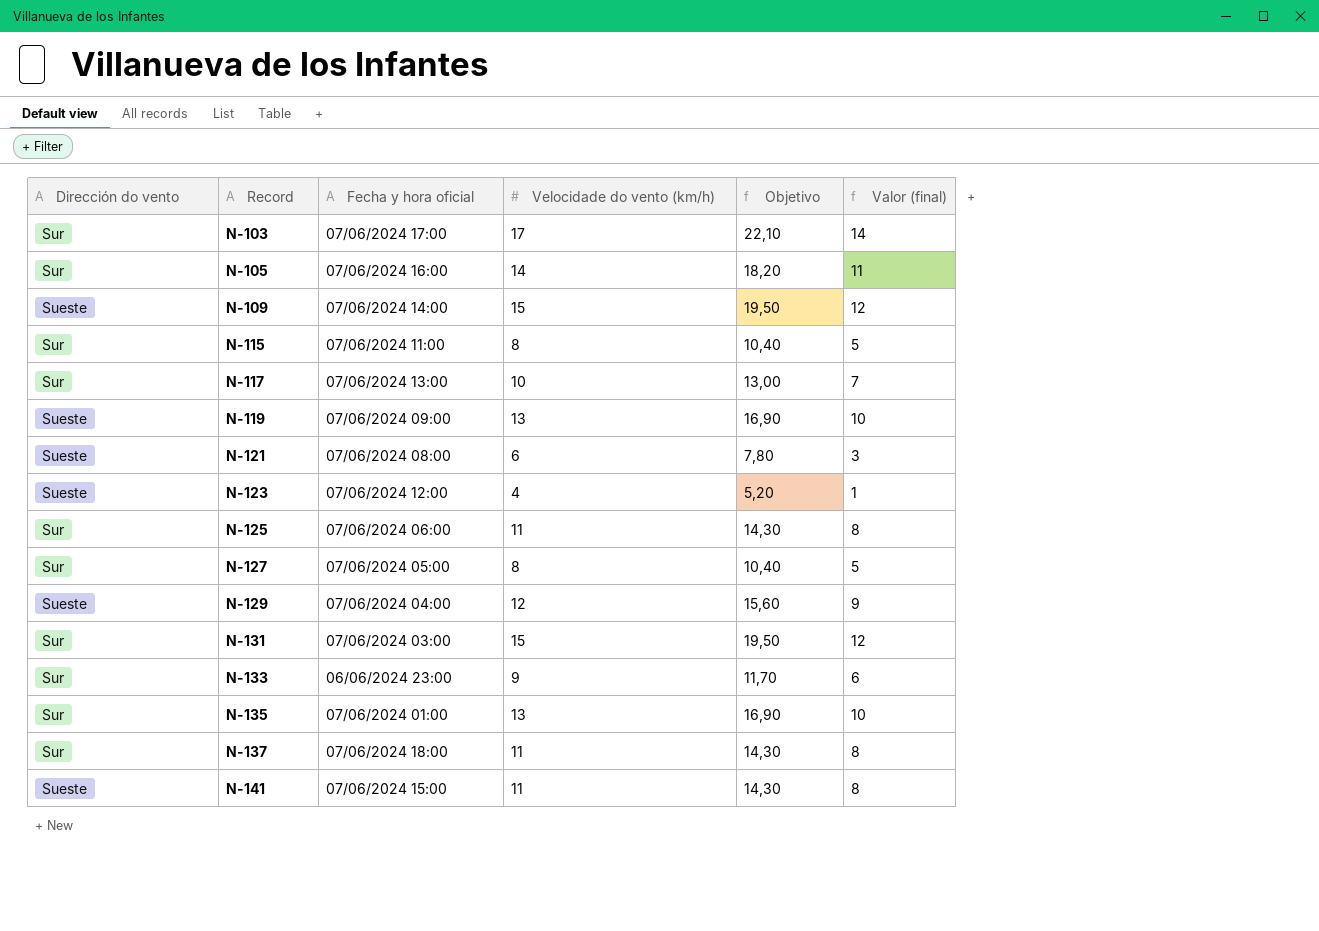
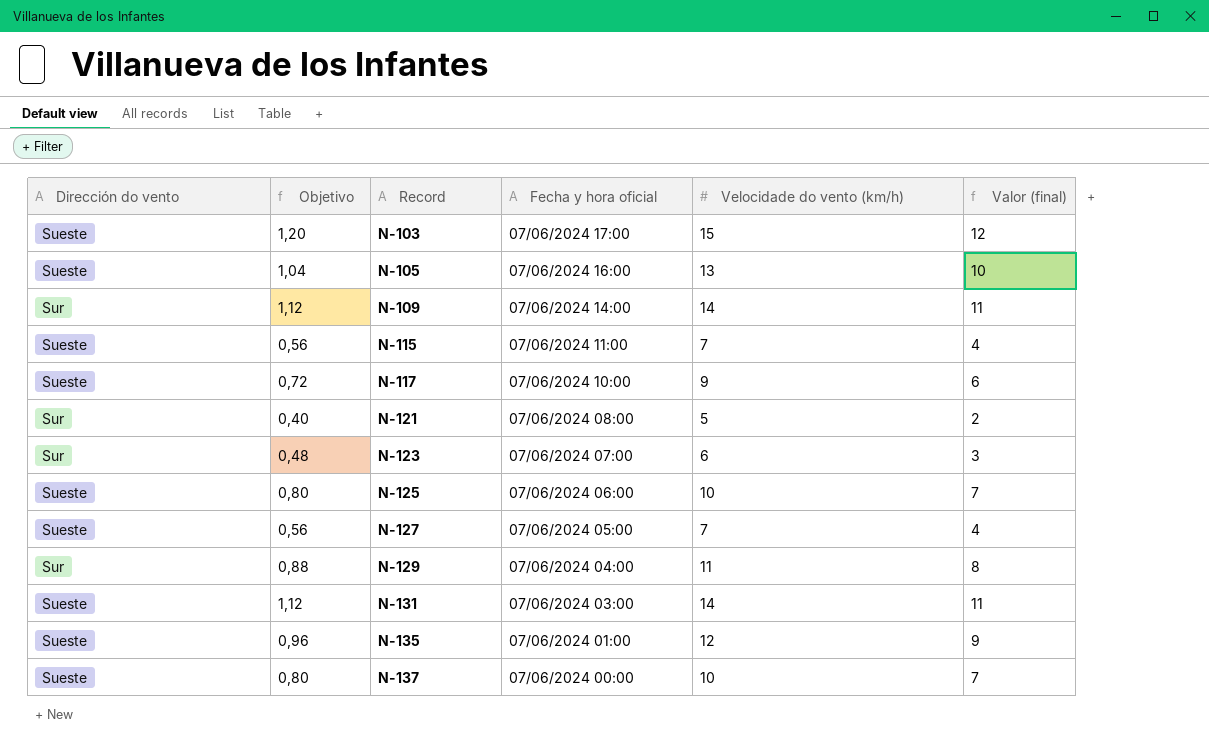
column Objetivo | formula: [Velocidade do vento (km/h)] * 1,3 -> [Velocidade do vento (km/h)] * 0,08
column Objetivo | position: 5 -> 2
row N-119: Sueste | 07/06/2024 09:00 | 13 | 16,90 | 10 -> none
row N-133: Sur | 06/06/2024 23:00 | 9 | 11,70 | 6 -> none
row N-141: Sueste | 07/06/2024 15:00 | 11 | 14,30 | 8 -> none
N-103 | Dirección do vento: Sur -> Sueste
N-103 | Velocidade do vento (km/h): 17 -> 15
N-103 | Valor (final): 14 -> 12
N-105 | Dirección do vento: Sur -> Sueste
N-105 | Velocidade do vento (km/h): 14 -> 13
N-105 | Valor (final): 11 -> 10
N-109 | Dirección do vento: Sueste -> Sur
N-109 | Velocidade do vento (km/h): 15 -> 14
N-109 | Valor (final): 12 -> 11
N-115 | Dirección do vento: Sur -> Sueste
N-115 | Velocidade do vento (km/h): 8 -> 7
N-115 | Valor (final): 5 -> 4
N-117 | Dirección do vento: Sur -> Sueste
N-117 | Fecha y hora oficial: 07/06/2024 13:00 -> 07/06/2024 10:00
N-117 | Velocidade do vento (km/h): 10 -> 9
N-117 | Valor (final): 7 -> 6
N-121 | Dirección do vento: Sueste -> Sur
N-121 | Velocidade do vento (km/h): 6 -> 5
N-121 | Valor (final): 3 -> 2
N-123 | Dirección do vento: Sueste -> Sur
N-123 | Fecha y hora oficial: 07/06/2024 12:00 -> 07/06/2024 07:00
N-123 | Velocidade do vento (km/h): 4 -> 6
N-123 | Valor (final): 1 -> 3
N-125 | Dirección do vento: Sur -> Sueste
N-125 | Velocidade do vento (km/h): 11 -> 10
N-125 | Valor (final): 8 -> 7
N-127 | Dirección do vento: Sur -> Sueste
N-127 | Velocidade do vento (km/h): 8 -> 7
N-127 | Valor (final): 5 -> 4
N-129 | Dirección do vento: Sueste -> Sur
N-129 | Velocidade do vento (km/h): 12 -> 11
N-129 | Valor (final): 9 -> 8
N-131 | Dirección do vento: Sur -> Sueste
N-131 | Velocidade do vento (km/h): 15 -> 14
N-131 | Valor (final): 12 -> 11
N-135 | Dirección do vento: Sur -> Sueste
N-135 | Velocidade do vento (km/h): 13 -> 12
N-135 | Valor (final): 10 -> 9
N-137 | Dirección do vento: Sur -> Sueste
N-137 | Fecha y hora oficial: 07/06/2024 18:00 -> 07/06/2024 00:00
N-137 | Velocidade do vento (km/h): 11 -> 10
N-137 | Valor (final): 8 -> 7

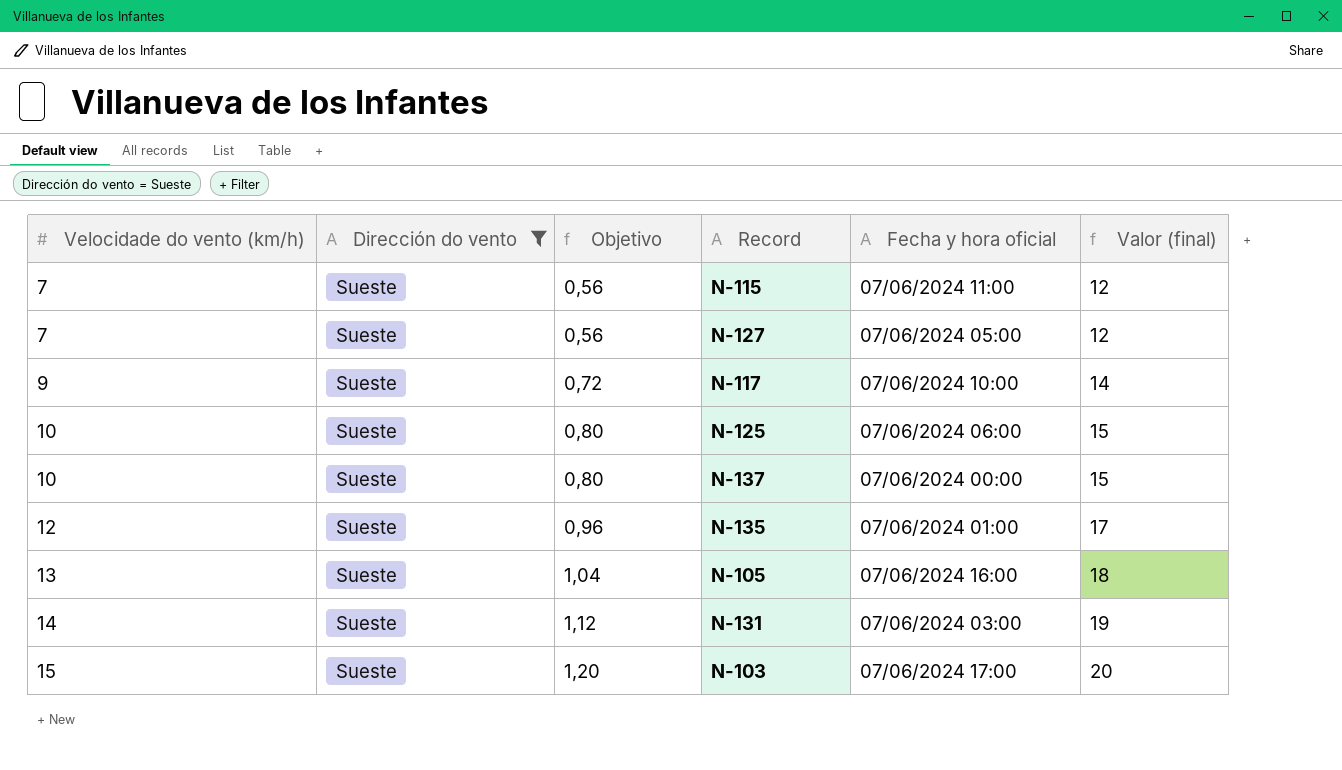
filter: none -> Dirección do vento = Sueste
row order: Record ascending -> Velocidade do vento (km/h) ascending
column Velocidade do vento (km/h) | position: 5 -> 1
column Valor (final) | formula: [Velocidade do vento (km/h)] - 3 -> [Velocidade do vento (km/h)] + 5

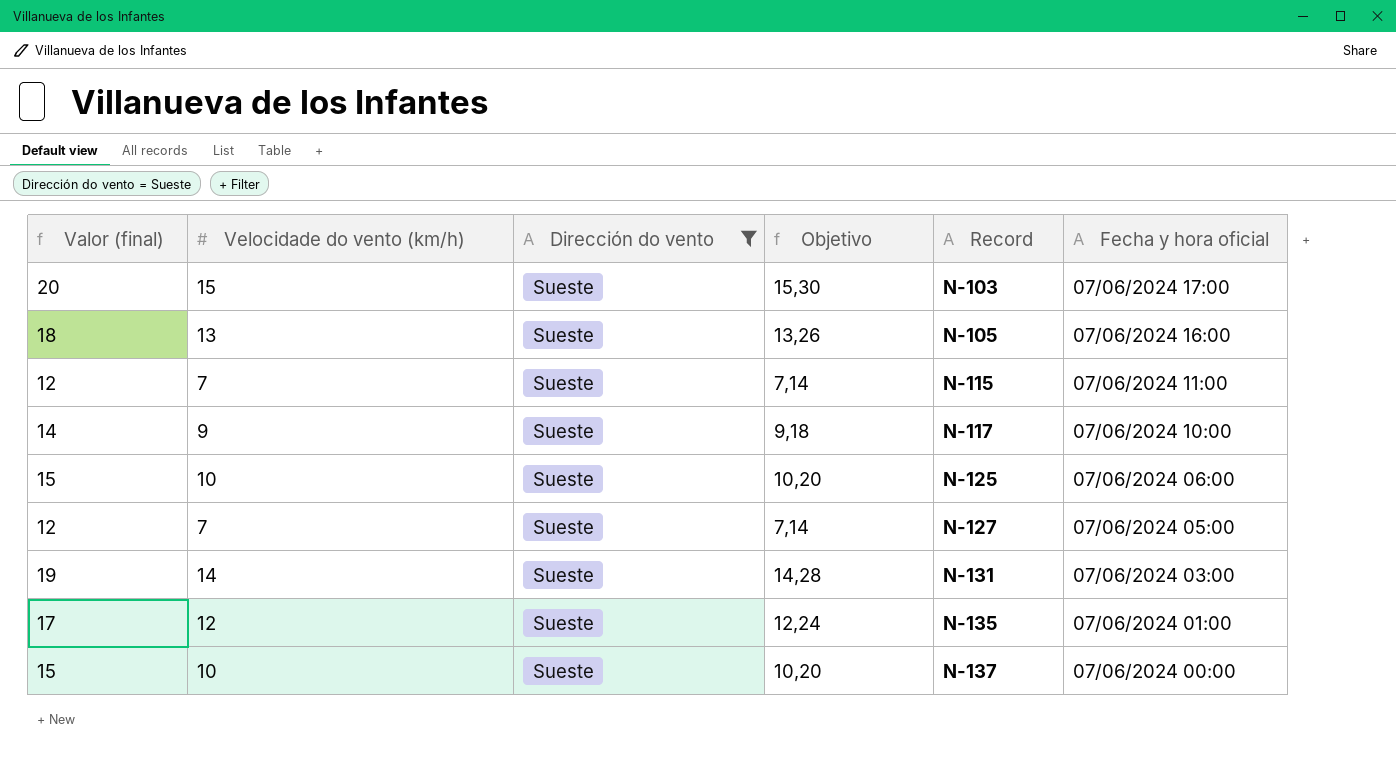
row order: Velocidade do vento (km/h) ascending -> Record ascending
column Valor (final) | position: 6 -> 1
column Objetivo | formula: [Velocidade do vento (km/h)] * 0,08 -> [Velocidade do vento (km/h)] * 1,02

